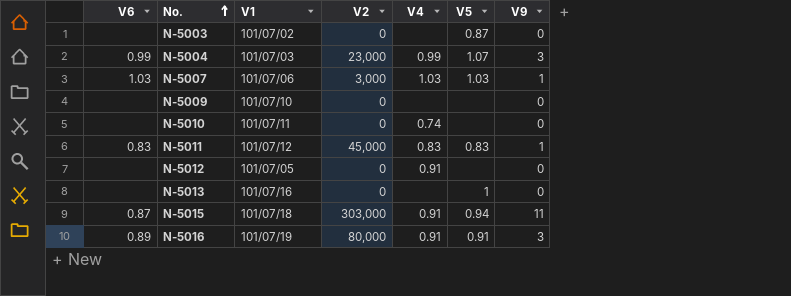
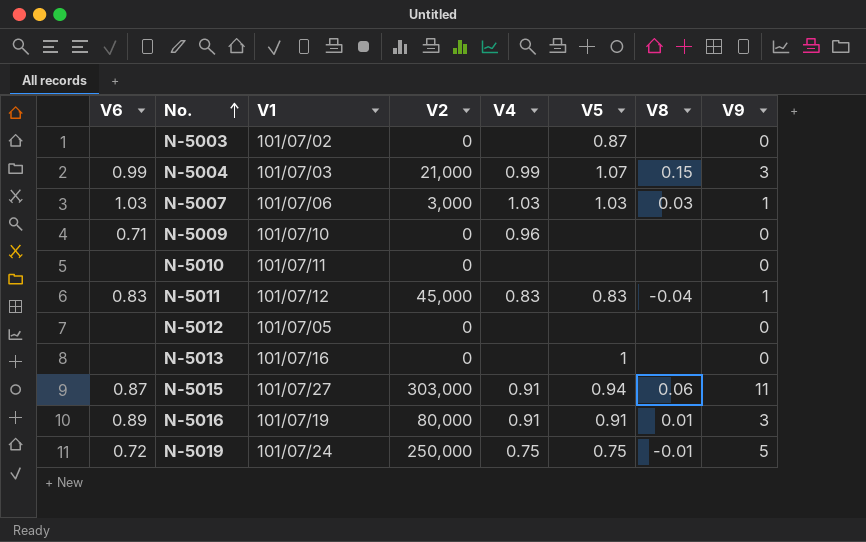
column V8 | position: none -> 7
N-5004 | V2: 23,000 -> 21,000
N-5009 | V6: none -> 0.71
N-5009 | V4: none -> 0.96
N-5010 | V4: 0.74 -> none
N-5012 | V4: 0.91 -> none
N-5015 | V1: 101/07/18 -> 101/07/27
row N-5019: none -> 0.72 | 101/07/24 | 250,000 | 0.75 | 0.75 | -0.01 | 5

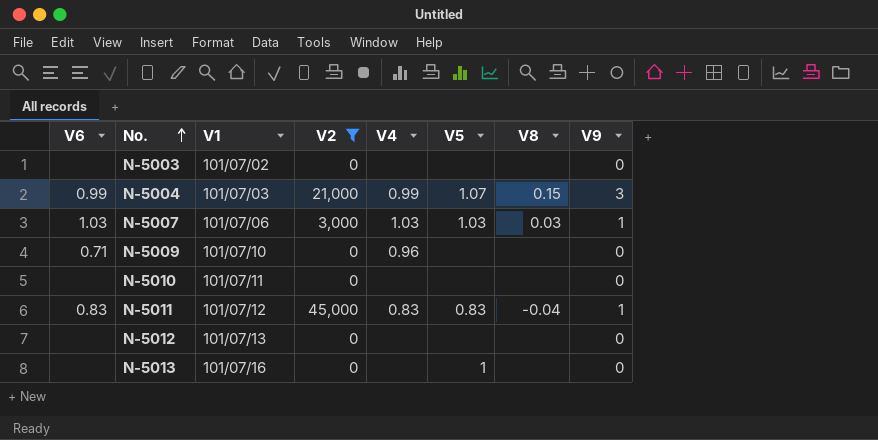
filter: none -> V2 <= 45,000
N-5003 | V5: 0.87 -> none
N-5012 | V1: 101/07/05 -> 101/07/13

